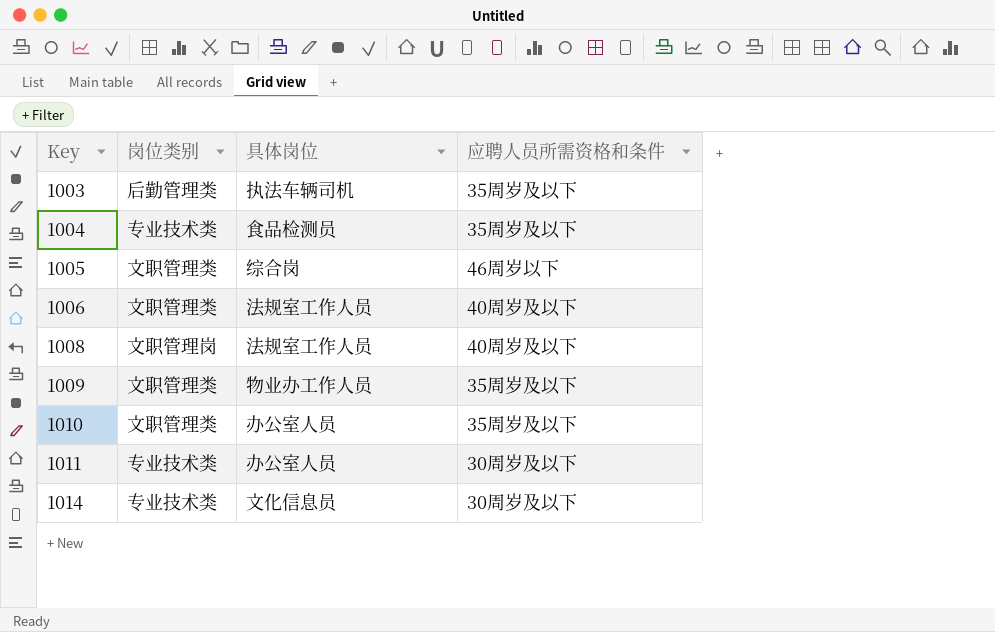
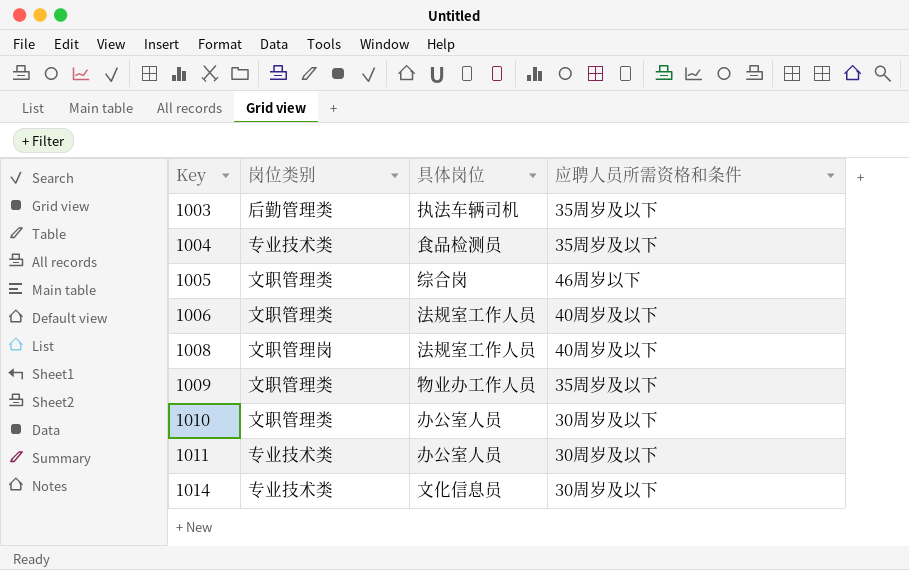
1010 | 应聘人员所需资格和条件: 35周岁及以下 -> 30周岁及以下

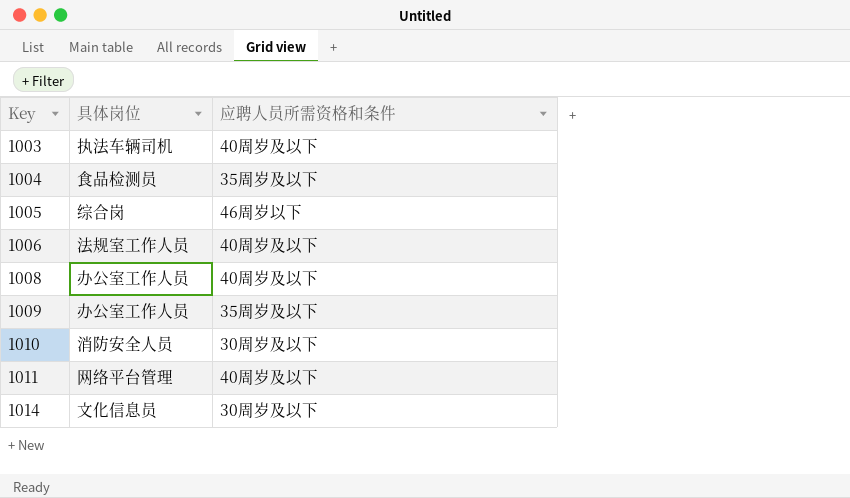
column 岗位类别 | position: 2 -> none
1003 | 应聘人员所需资格和条件: 35周岁及以下 -> 40周岁及以下
1008 | 具体岗位: 法规室工作人员 -> 办公室工作人员
1009 | 具体岗位: 物业办工作人员 -> 办公室工作人员
1010 | 具体岗位: 办公室人员 -> 消防安全人员
1011 | 具体岗位: 办公室人员 -> 网络平台管理
1011 | 应聘人员所需资格和条件: 30周岁及以下 -> 40周岁及以下

